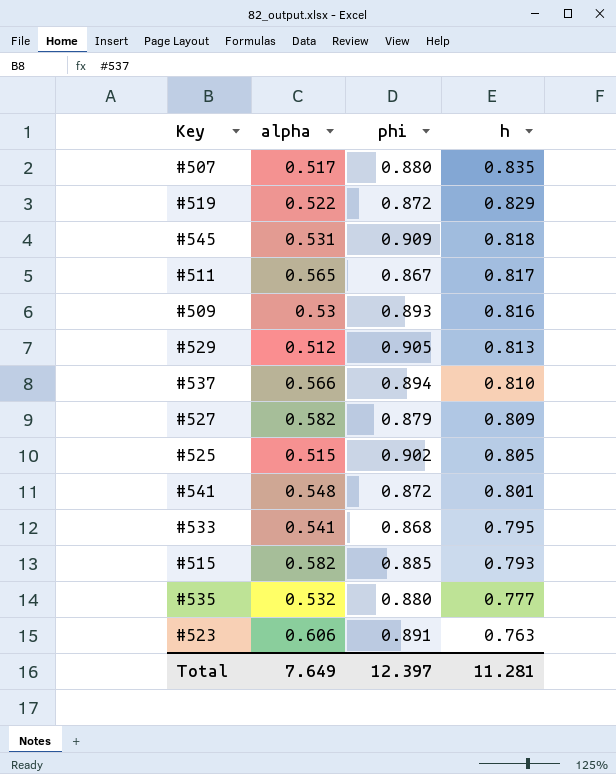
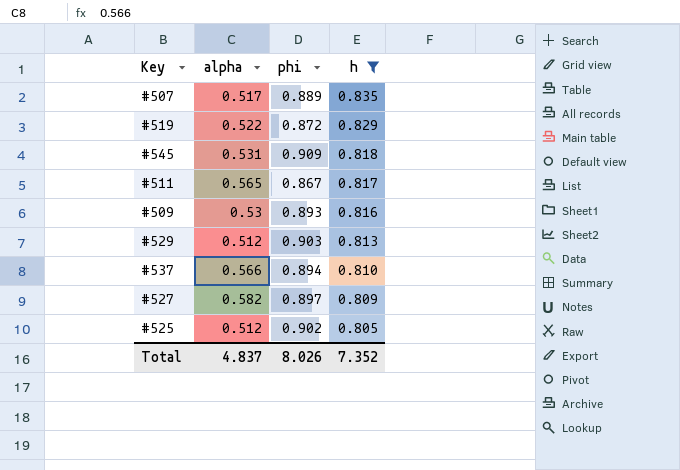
filter: none -> h >= 0.805
#507 | phi: 0.880 -> 0.889
#529 | phi: 0.905 -> 0.903
#527 | phi: 0.879 -> 0.897
#525 | alpha: 0.515 -> 0.512
Total | alpha: 7.649 -> 4.837
Total | phi: 12.397 -> 8.026
Total | h: 11.281 -> 7.352

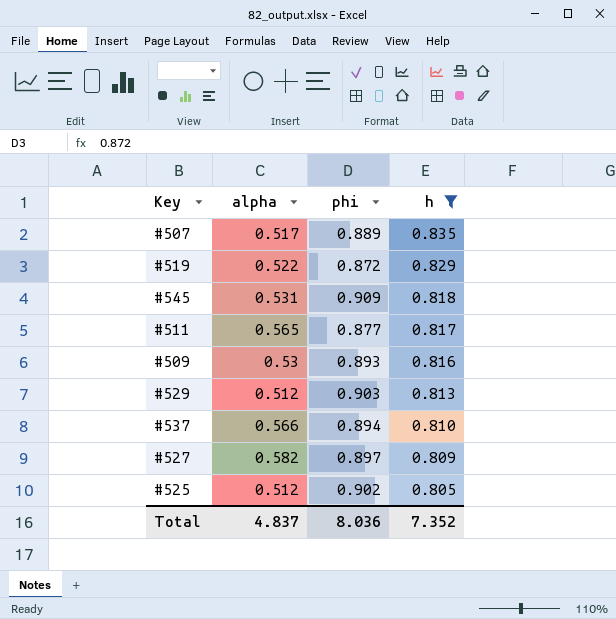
#511 | phi: 0.867 -> 0.877
Total | phi: 8.026 -> 8.036

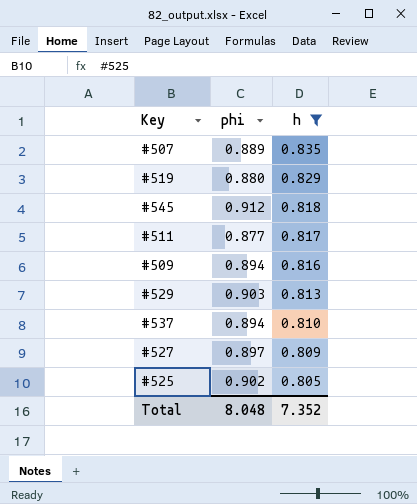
column alpha | position: 2 -> none
#519 | phi: 0.872 -> 0.880
#545 | phi: 0.909 -> 0.912
#509 | phi: 0.893 -> 0.894
Total | phi: 8.036 -> 8.048

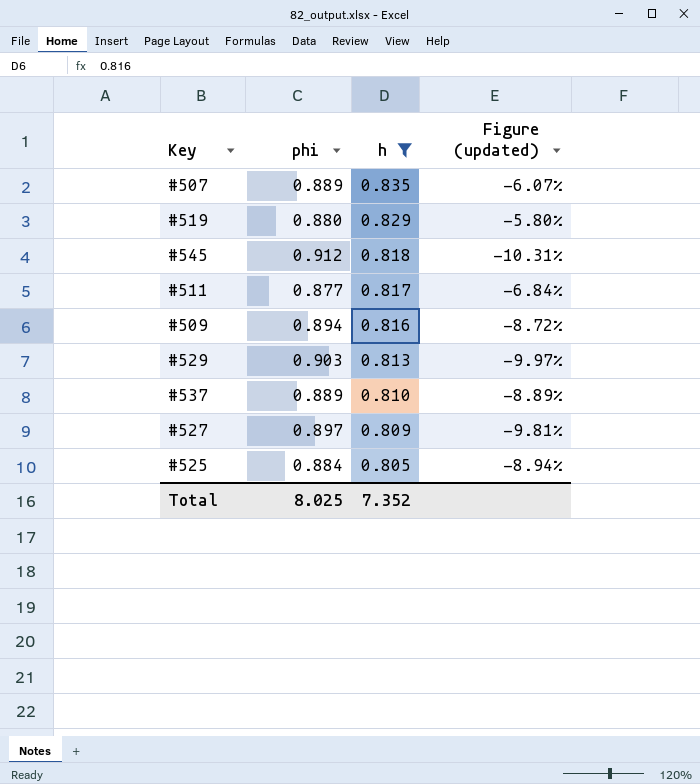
column Figure (updated) | formula: none -> ([h] - [phi]) / [phi]
#537 | phi: 0.894 -> 0.889
#525 | phi: 0.902 -> 0.884
Total | phi: 8.048 -> 8.025

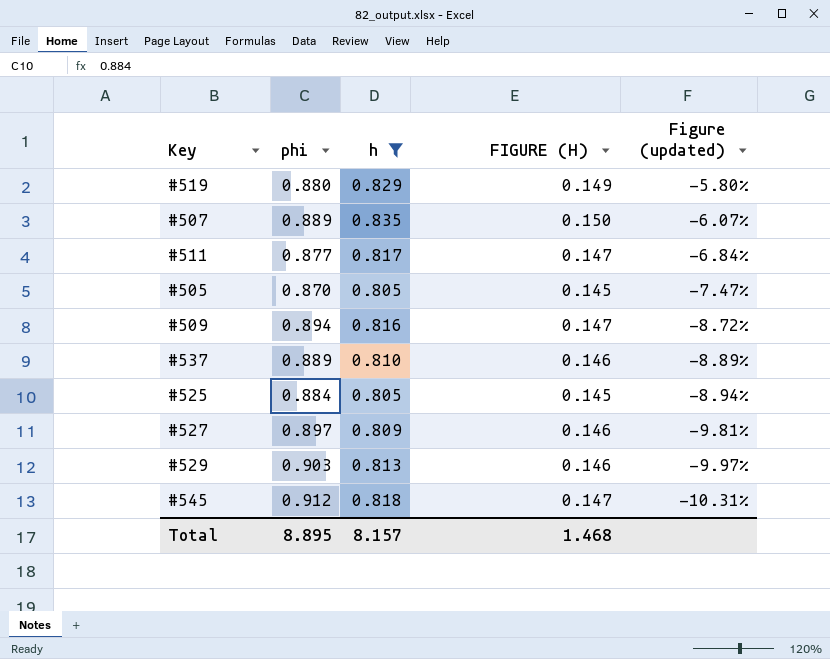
row order: h descending -> Figure (updated) descending
column FIGURE (H) | formula: none -> [h] * 0.18
row #505: none -> 0.870 | 0.805 | 0.145 | -7.47%
Total | phi: 8.025 -> 8.895
Total | h: 7.352 -> 8.157

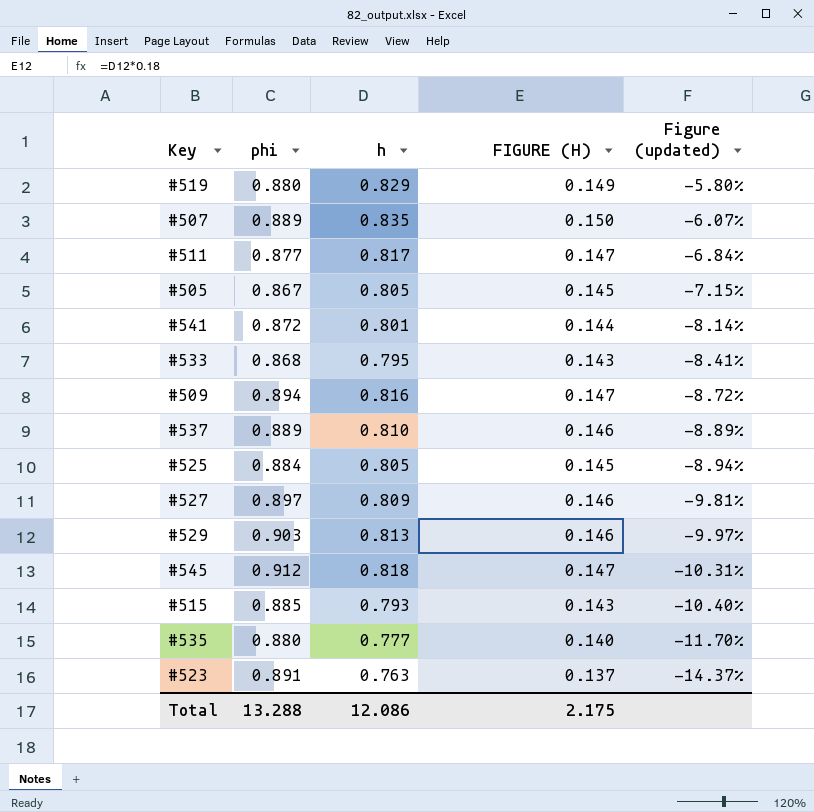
filter: h >= 0.805 -> none
#505 | phi: 0.870 -> 0.867
#505 | Figure (updated): -7.47% -> -7.15%
Total | phi: 8.895 -> 13.288
Total | h: 8.157 -> 12.086
Total | FIGURE (H): 1.468 -> 2.175

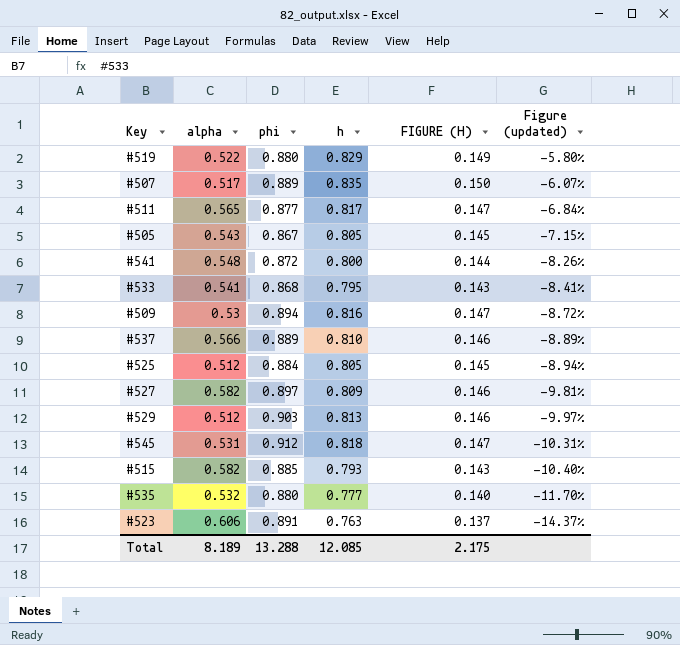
column alpha | position: none -> 2
#541 | h: 0.801 -> 0.800
#541 | Figure (updated): -8.14% -> -8.26%
Total | h: 12.086 -> 12.085

